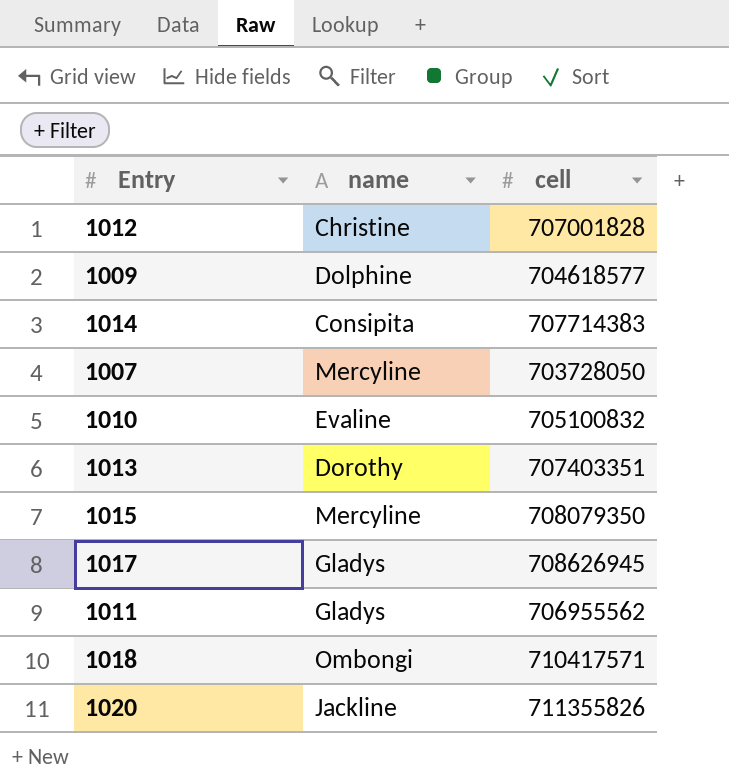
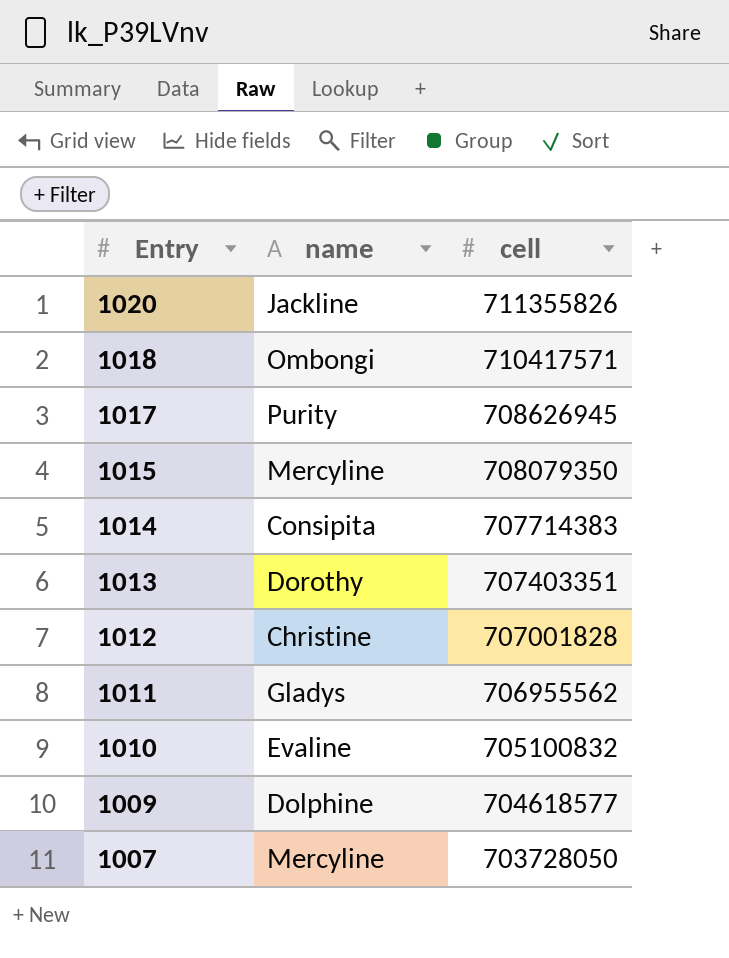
row order: none -> Entry descending
1017 | name: Gladys -> Purity

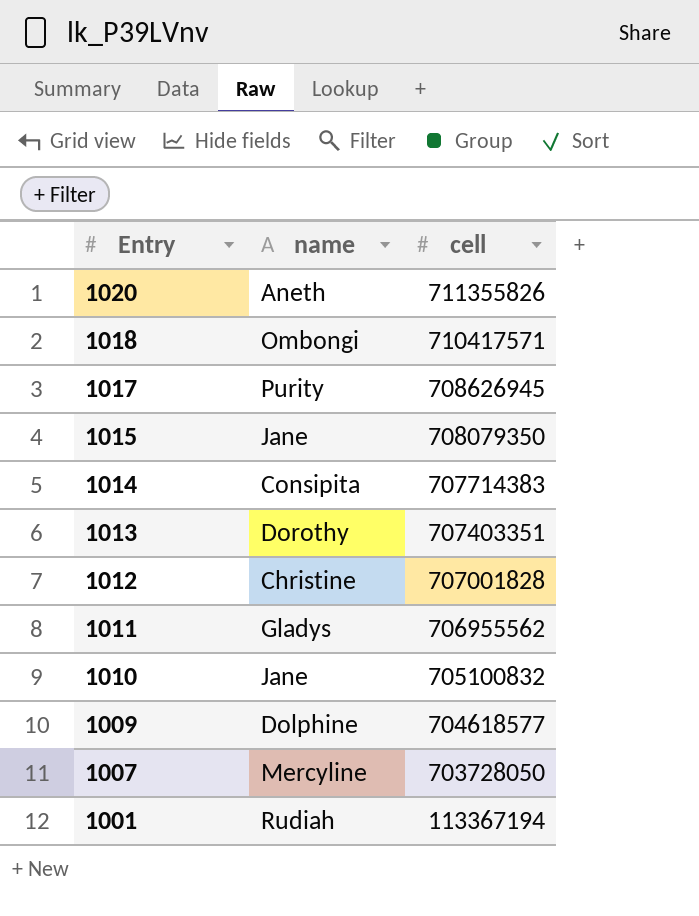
1020 | name: Jackline -> Aneth
1015 | name: Mercyline -> Jane
1010 | name: Evaline -> Jane
row 1001: none -> Rudiah | 113367194

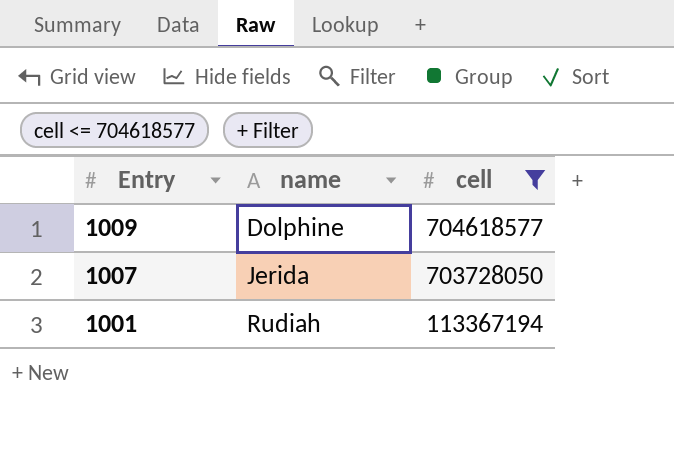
filter: none -> cell <= 704618577
1007 | name: Mercyline -> Jerida

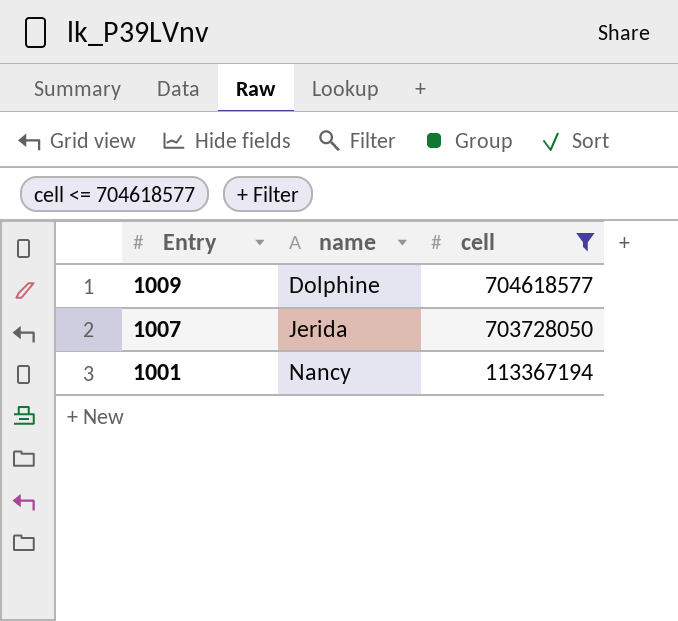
1001 | name: Rudiah -> Nancy

